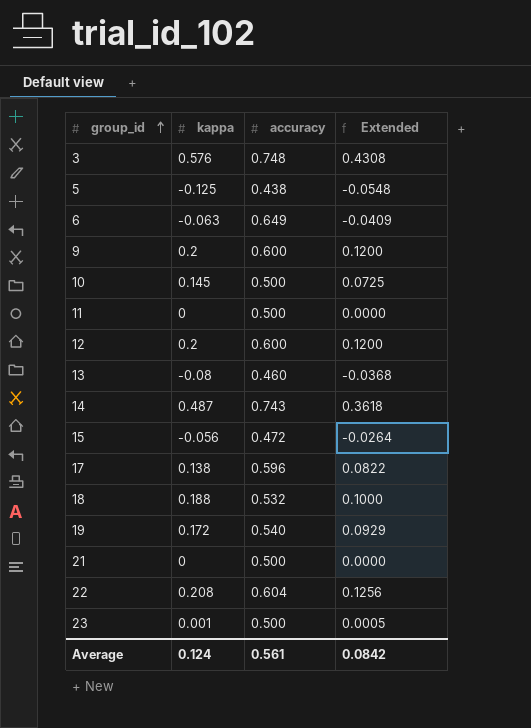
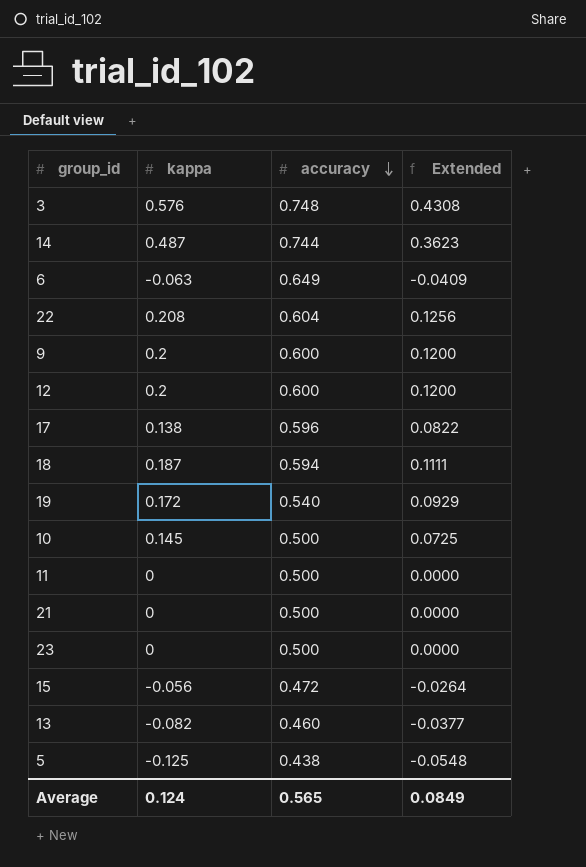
row order: group_id ascending -> accuracy descending
14 | accuracy: 0.743 -> 0.744
14 | Extended: 0.3618 -> 0.3623
18 | kappa: 0.188 -> 0.187
18 | accuracy: 0.532 -> 0.594
18 | Extended: 0.1000 -> 0.1111
23 | kappa: 0.001 -> 0
23 | Extended: 0.0005 -> 0.0000
13 | kappa: -0.08 -> -0.082
13 | Extended: -0.0368 -> -0.0377
Average | accuracy: 0.561 -> 0.565
Average | Extended: 0.0842 -> 0.0849

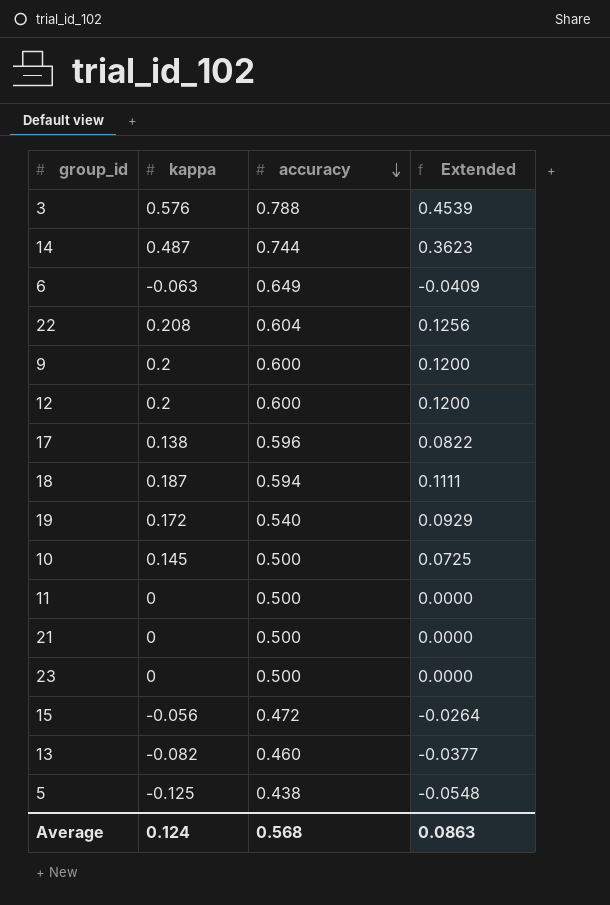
3 | accuracy: 0.748 -> 0.788
3 | Extended: 0.4308 -> 0.4539
Average | accuracy: 0.565 -> 0.568
Average | Extended: 0.0849 -> 0.0863

